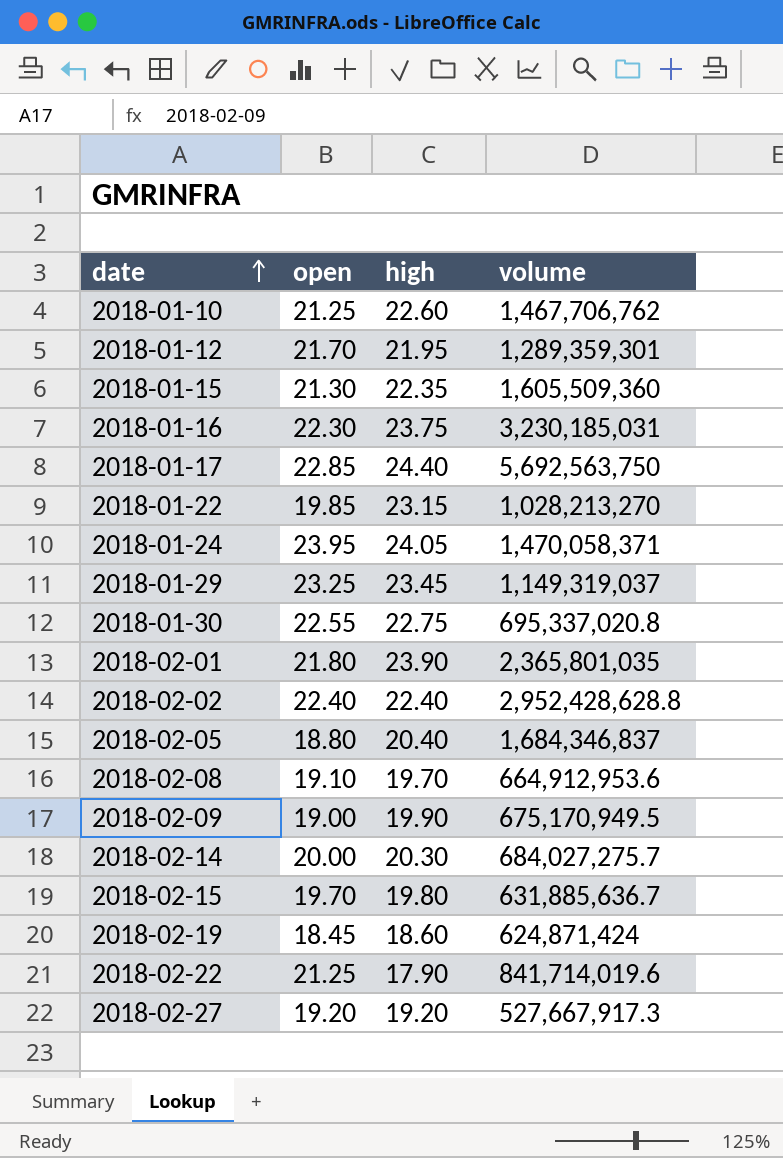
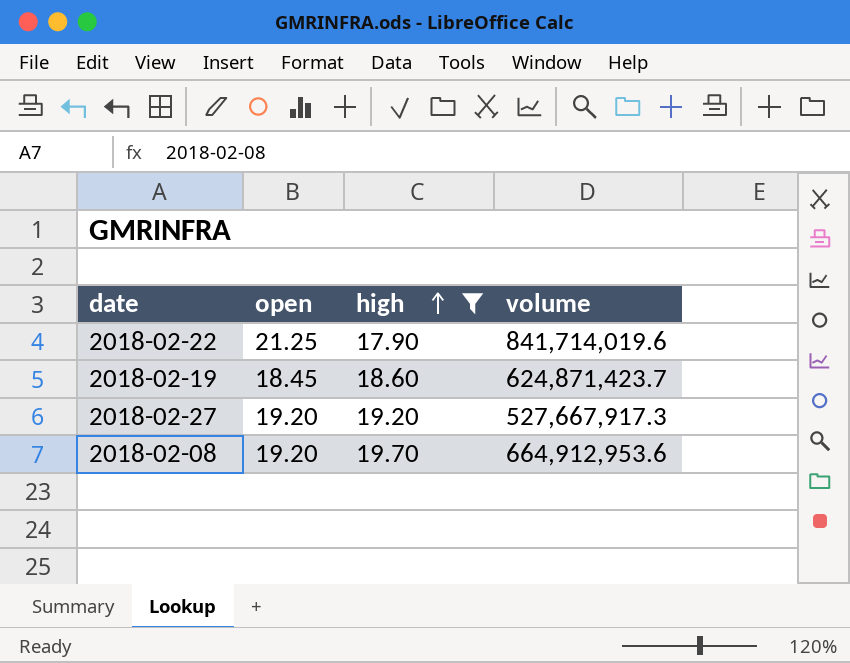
filter: none -> high <= 19.70
row order: date ascending -> high ascending
2018-02-19 | volume: 624,871,424 -> 624,871,423.7
2018-02-08 | open: 19.10 -> 19.20

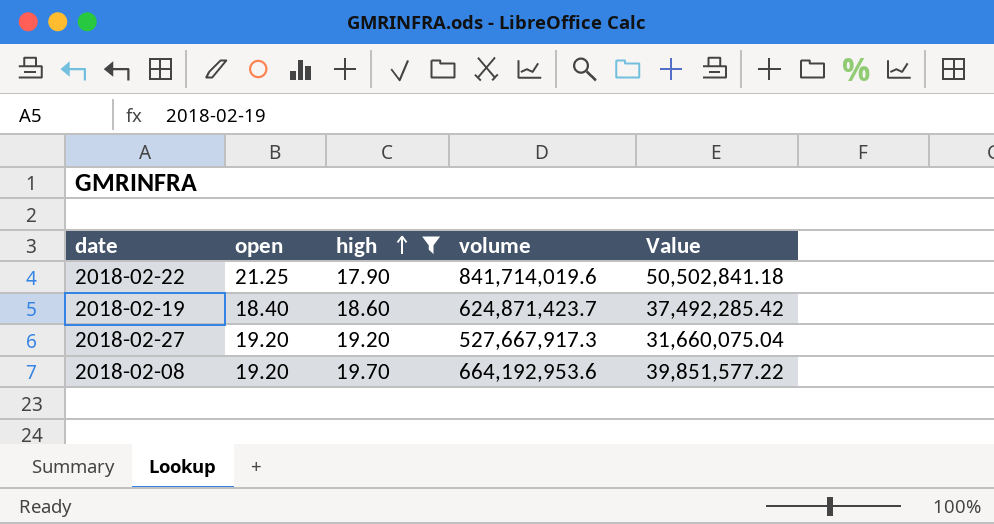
column Value | formula: none -> [volume] * 0.06
2018-02-19 | open: 18.45 -> 18.40
2018-02-08 | volume: 664,912,953.6 -> 664,192,953.6

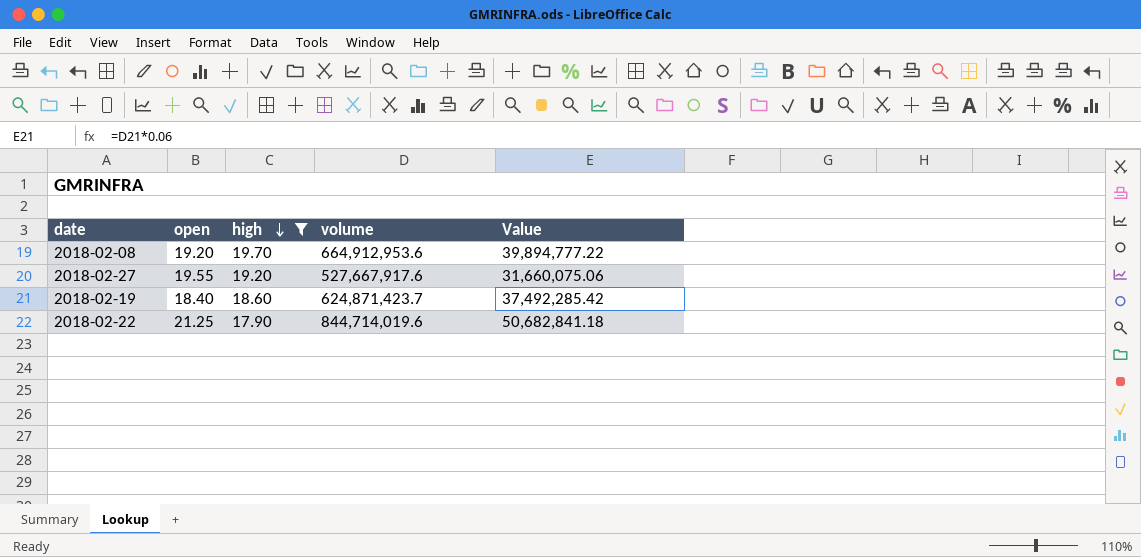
row order: high ascending -> high descending
2018-02-08 | volume: 664,192,953.6 -> 664,912,953.6
2018-02-08 | Value: 39,851,577.22 -> 39,894,777.22
2018-02-27 | open: 19.20 -> 19.55
2018-02-27 | volume: 527,667,917.3 -> 527,667,917.6
2018-02-27 | Value: 31,660,075.04 -> 31,660,075.06
2018-02-22 | volume: 841,714,019.6 -> 844,714,019.6
2018-02-22 | Value: 50,502,841.18 -> 50,682,841.18

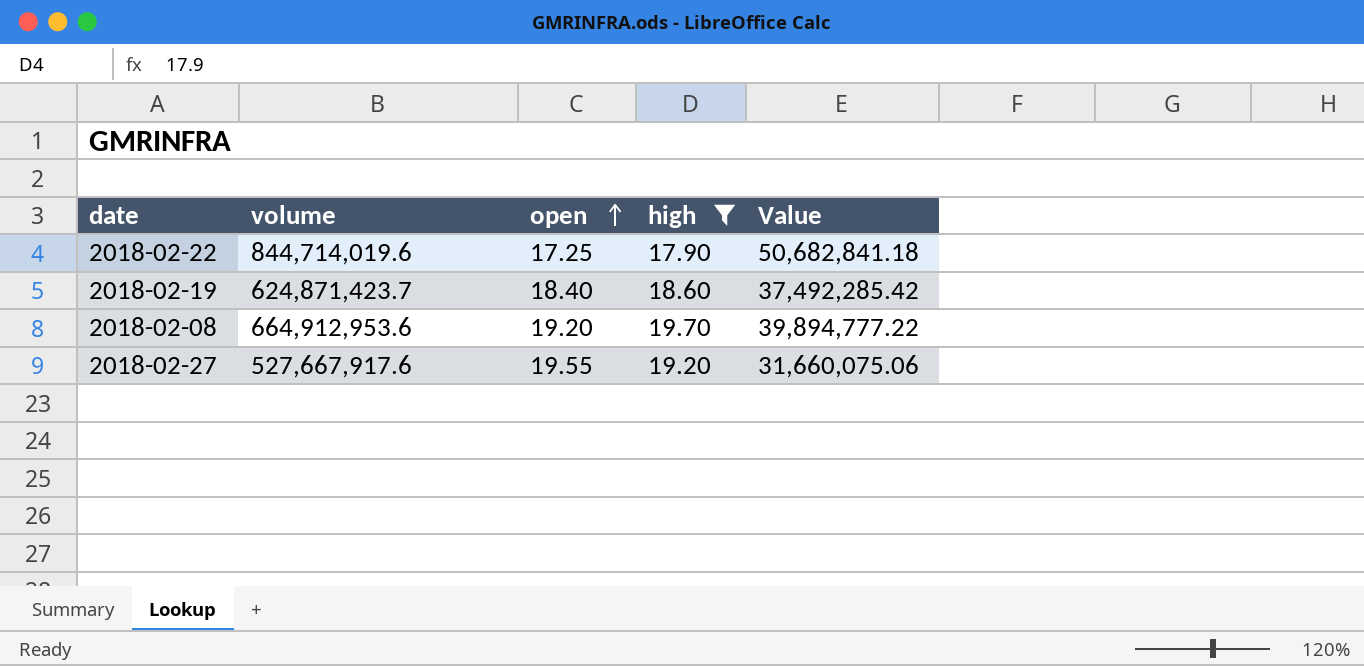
row order: high descending -> open ascending
column volume | position: 4 -> 2
2018-02-22 | open: 21.25 -> 17.25

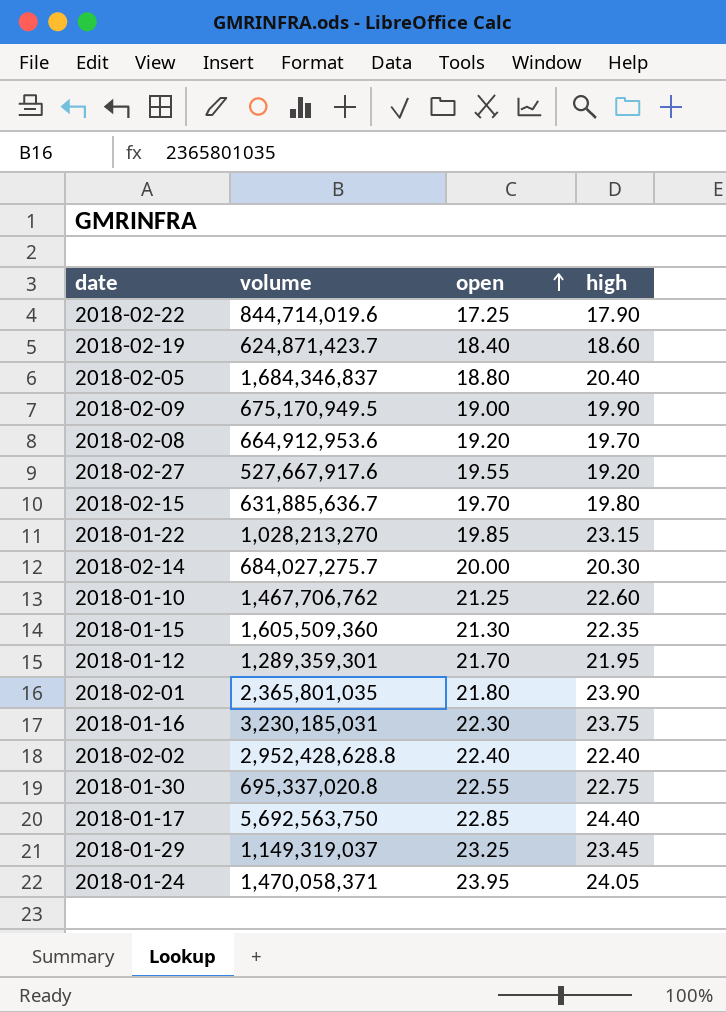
filter: high <= 19.70 -> none
column Value | formula: [volume] * 0.06 -> none

